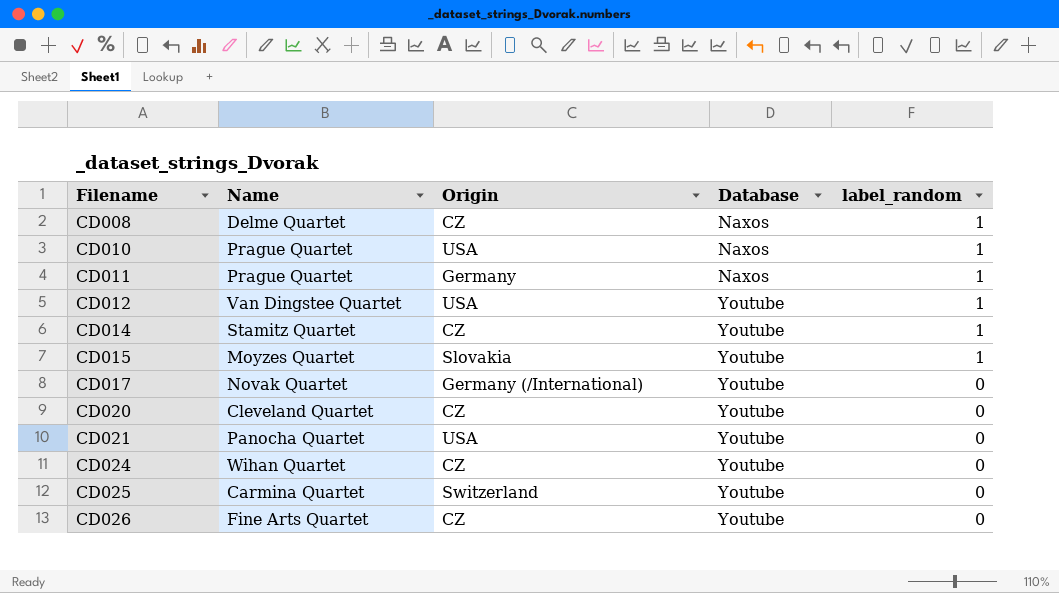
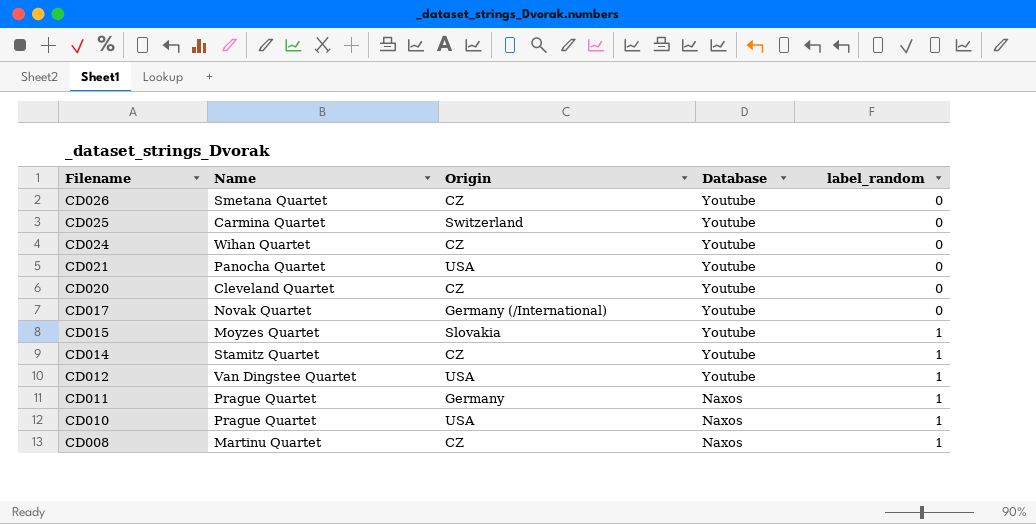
row order: Filename ascending -> Filename descending
CD026 | Name: Fine Arts Quartet -> Smetana Quartet
CD008 | Name: Delme Quartet -> Martinu Quartet

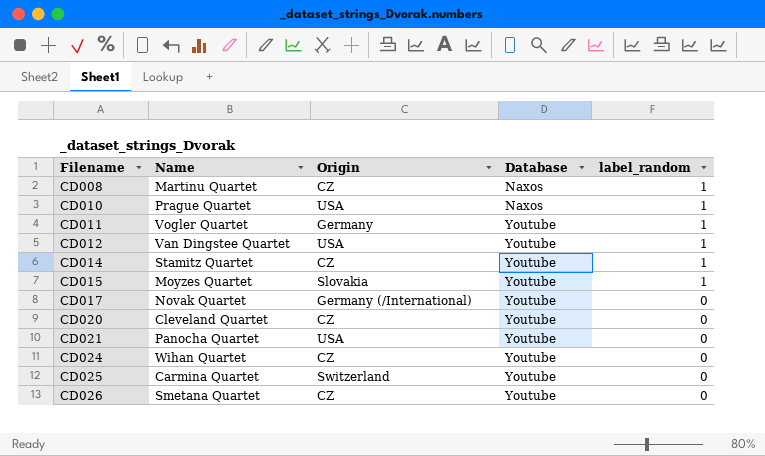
row order: Filename descending -> Filename ascending
CD011 | Name: Prague Quartet -> Vogler Quartet
CD011 | Database: Naxos -> Youtube

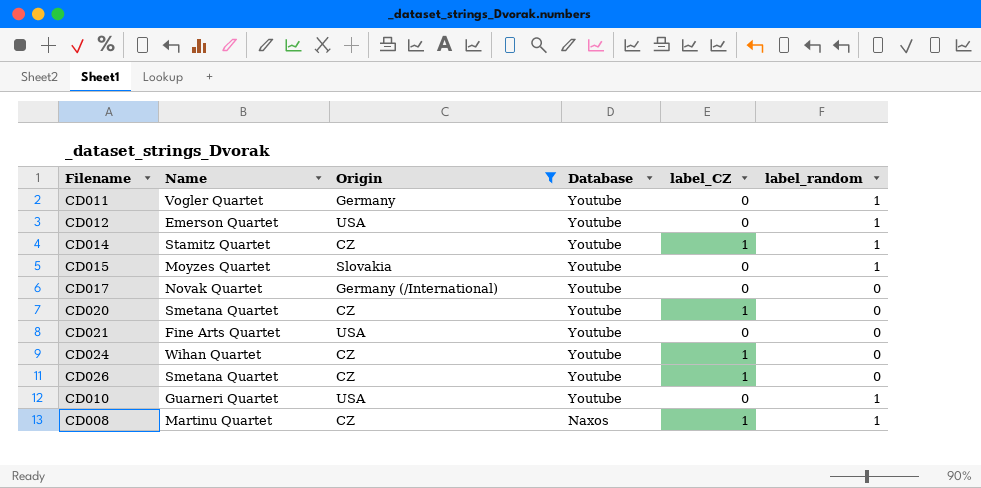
filter: none -> Origin != Switzerland
row order: Filename ascending -> Database descending
column label_CZ | position: none -> 5
CD012 | Name: Van Dingstee Quartet -> Emerson Quartet
CD020 | Name: Cleveland Quartet -> Smetana Quartet
CD021 | Name: Panocha Quartet -> Fine Arts Quartet
CD010 | Name: Prague Quartet -> Guarneri Quartet
CD010 | Database: Naxos -> Youtube

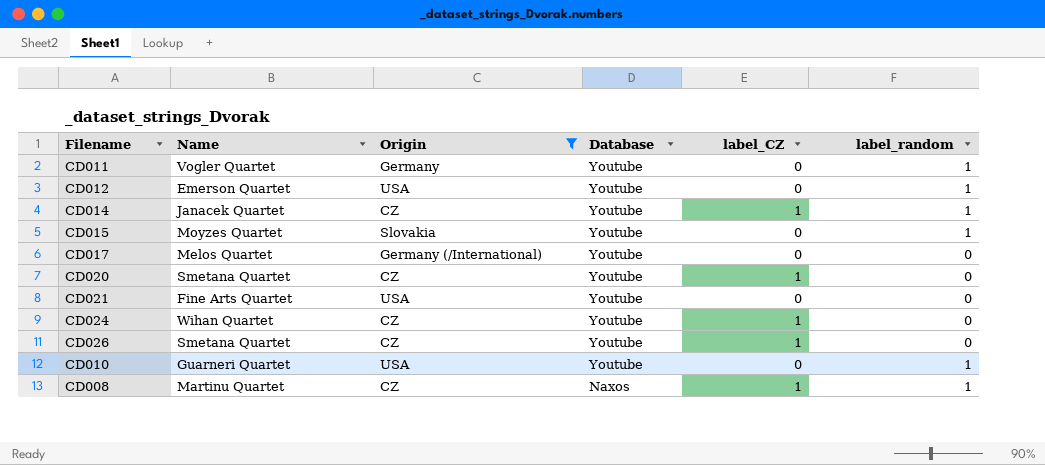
CD014 | Name: Stamitz Quartet -> Janacek Quartet
CD017 | Name: Novak Quartet -> Melos Quartet

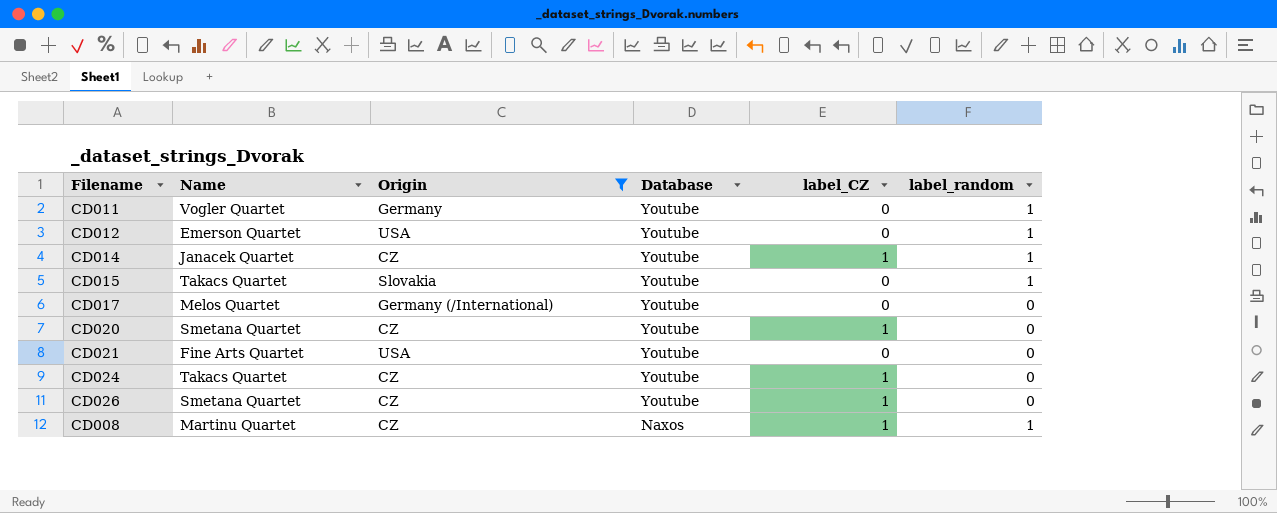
row CD010: Guarneri Quartet | USA | Youtube | 0 | 1 -> none
CD015 | Name: Moyzes Quartet -> Takacs Quartet
CD024 | Name: Wihan Quartet -> Takacs Quartet

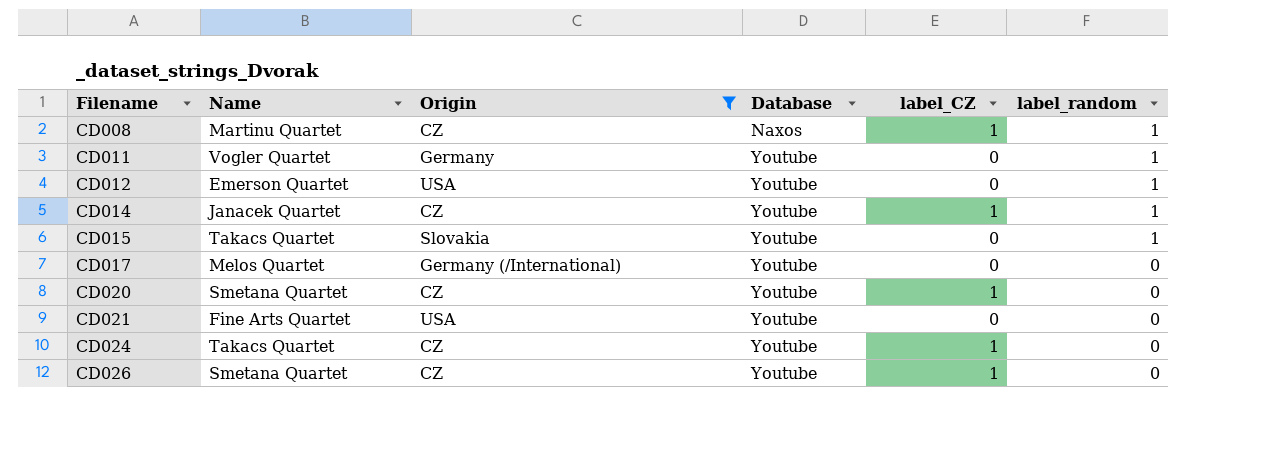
row order: Database descending -> Filename ascending

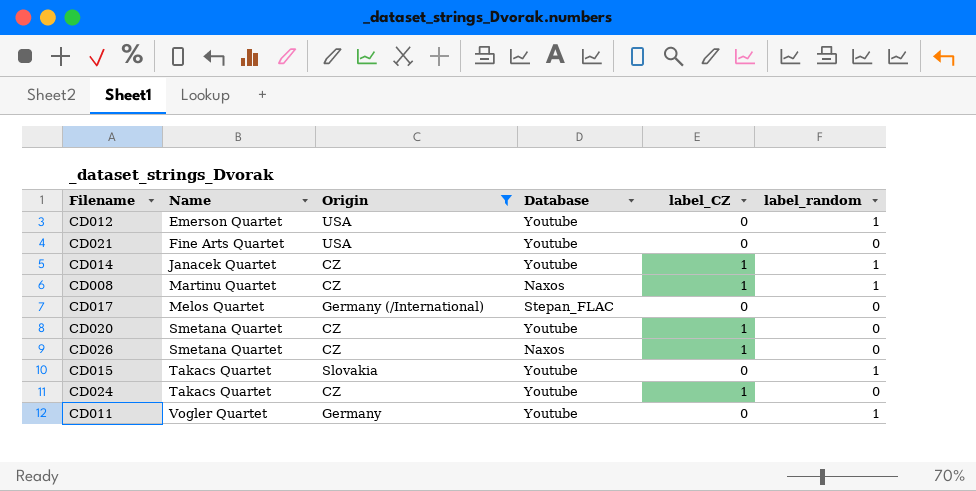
row order: Filename ascending -> Name ascending
CD017 | Database: Youtube -> Stepan_FLAC
CD026 | Database: Youtube -> Naxos

